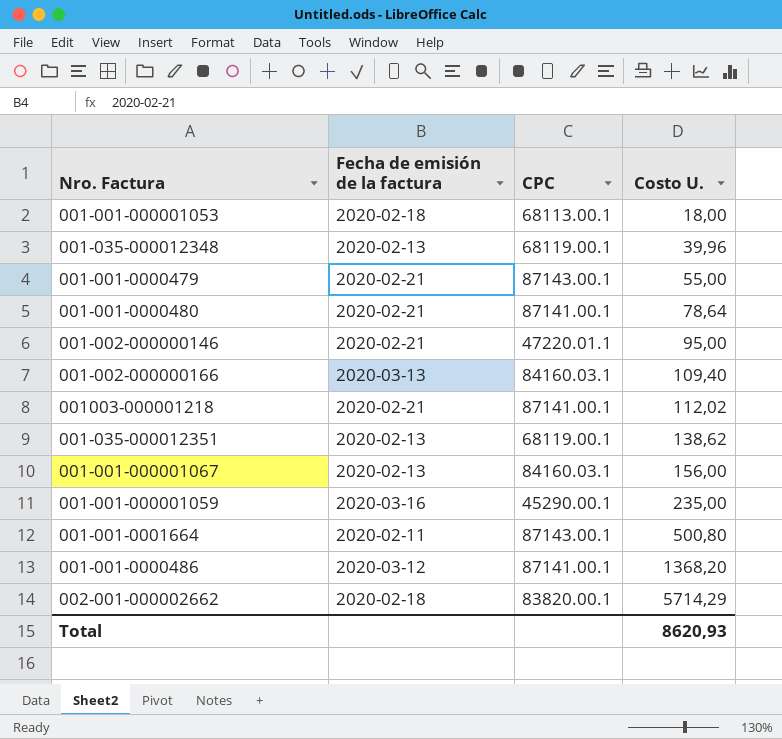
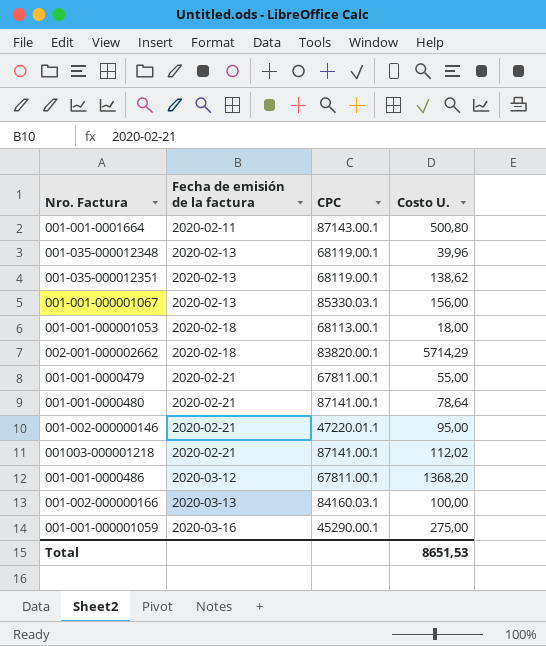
row order: Costo U. ascending -> Fecha de emisión de la factura ascending
001-001-000001067 | CPC: 84160.03.1 -> 85330.03.1
001-001-0000479 | CPC: 87143.00.1 -> 67811.00.1
001-001-0000486 | CPC: 87141.00.1 -> 67811.00.1
001-002-000000166 | Costo U.: 109,40 -> 100,00
001-001-000001059 | Costo U.: 235,00 -> 275,00
Total | Costo U.: 8620,93 -> 8651,53

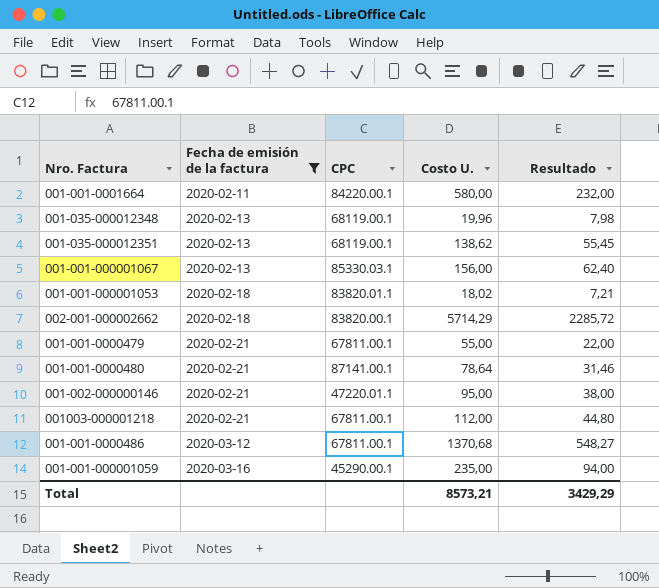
filter: none -> Fecha de emisión de la factura != 2020-03-13
column Resultado | formula: none -> [Costo U.] * 0,4
001-001-0001664 | CPC: 87143.00.1 -> 84220.00.1
001-001-0001664 | Costo U.: 500,80 -> 580,00
001-035-000012348 | Costo U.: 39,96 -> 19,96
001-001-000001053 | CPC: 68113.00.1 -> 83820.01.1
001-001-000001053 | Costo U.: 18,00 -> 18,02
001003-000001218 | CPC: 87141.00.1 -> 67811.00.1
001003-000001218 | Costo U.: 112,02 -> 112,00
001-001-0000486 | Costo U.: 1368,20 -> 1370,68
001-001-000001059 | Costo U.: 275,00 -> 235,00
Total | Costo U.: 8651,53 -> 8573,21

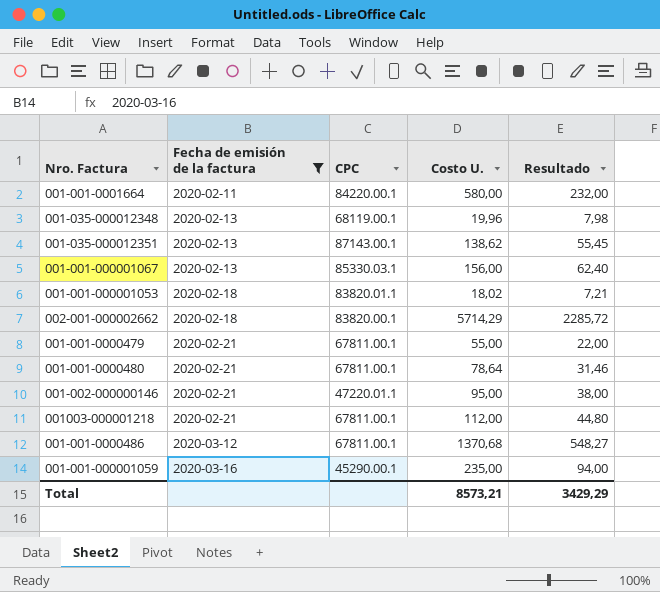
001-035-000012351 | CPC: 68119.00.1 -> 87143.00.1
001-001-0000480 | CPC: 87141.00.1 -> 67811.00.1

